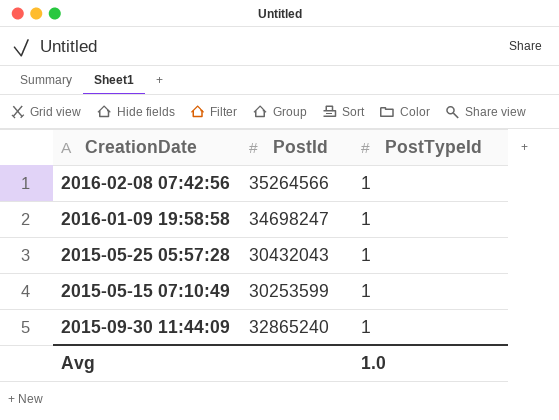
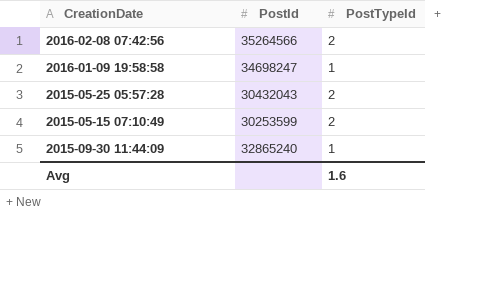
2016-02-08 07:42:56 | PostTypeId: 1 -> 2
2015-05-25 05:57:28 | PostTypeId: 1 -> 2
2015-05-15 07:10:49 | PostTypeId: 1 -> 2
Avg | PostTypeId: 1.0 -> 1.6

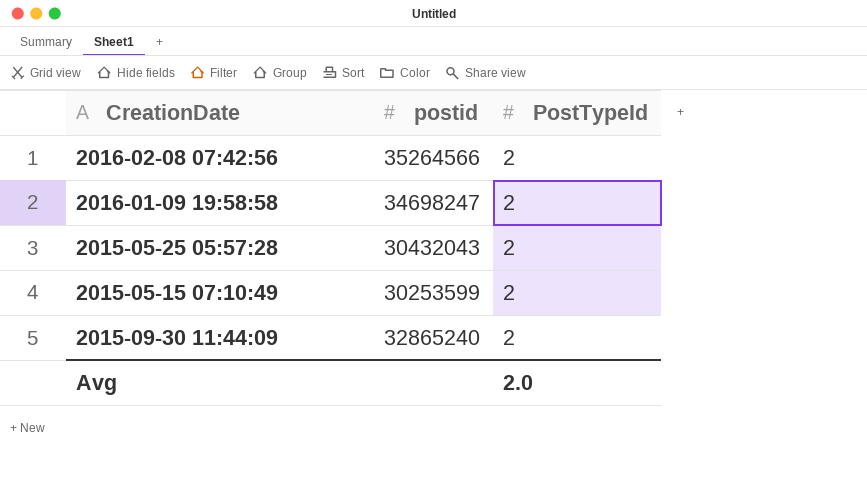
column name: PostId -> postid
2016-01-09 19:58:58 | PostTypeId: 1 -> 2
2015-09-30 11:44:09 | PostTypeId: 1 -> 2
Avg | PostTypeId: 1.6 -> 2.0

